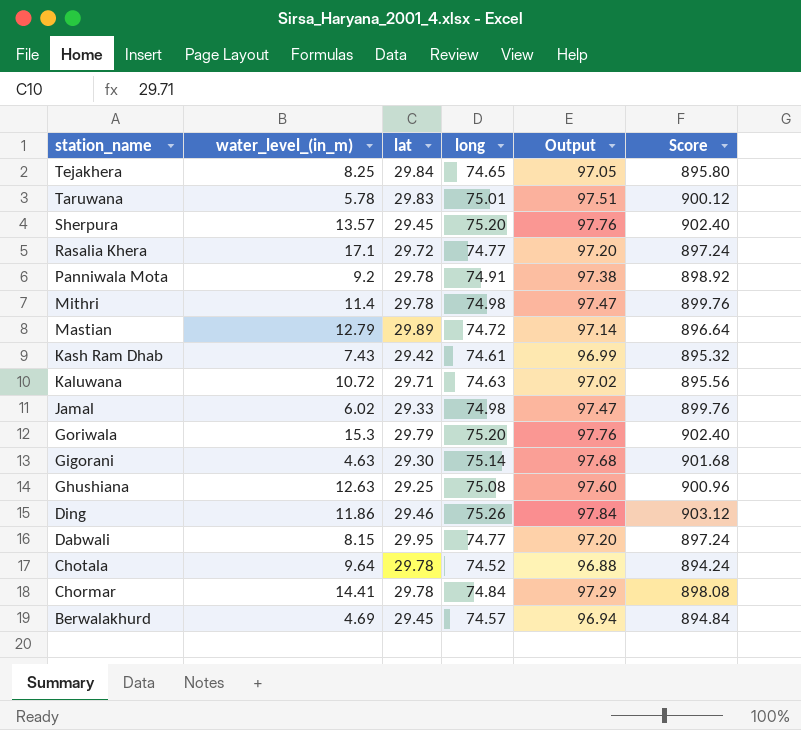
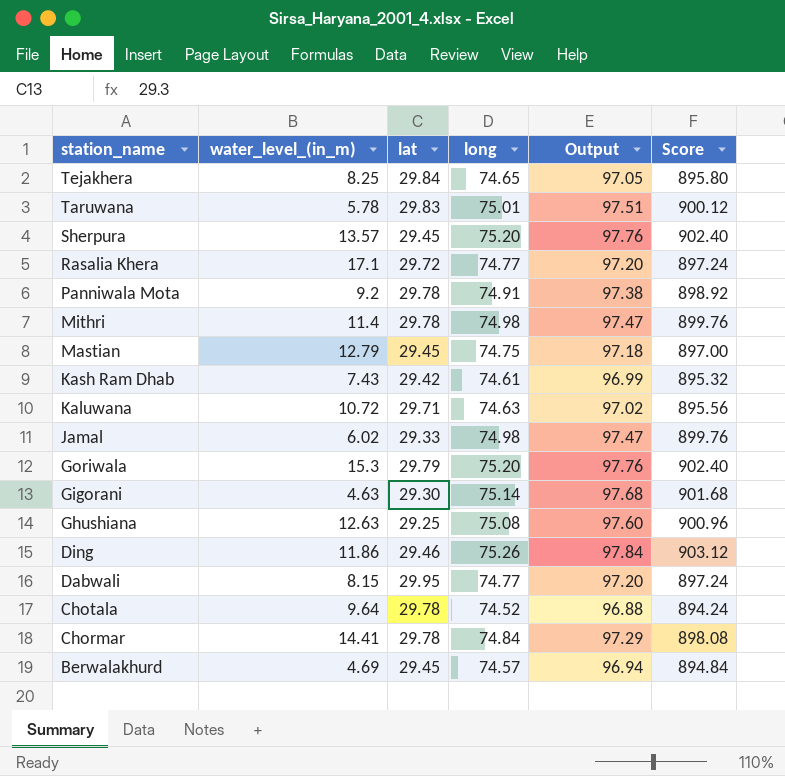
Mastian | lat: 29.89 -> 29.45
Mastian | long: 74.72 -> 74.75
Mastian | Output: 97.14 -> 97.18
Mastian | Score: 896.64 -> 897.00

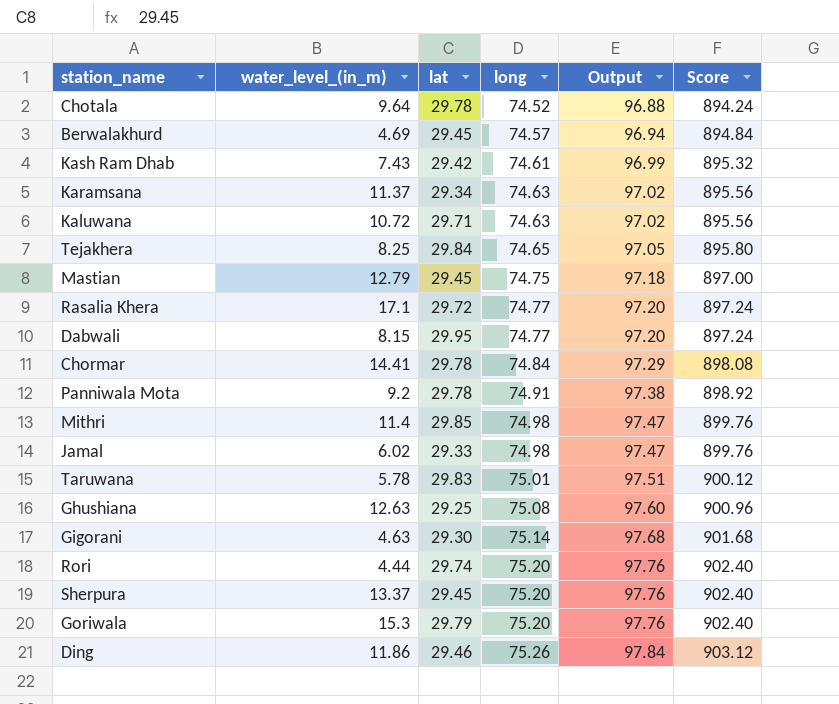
row order: station_name descending -> long ascending
row Karamsana: none -> 11.37 | 29.34 | 74.63 | 97.02 | 895.56
Mithri | lat: 29.78 -> 29.85
row Rori: none -> 4.44 | 29.74 | 75.20 | 97.76 | 902.40
Sherpura | water_level_(in_m): 13.57 -> 13.37

